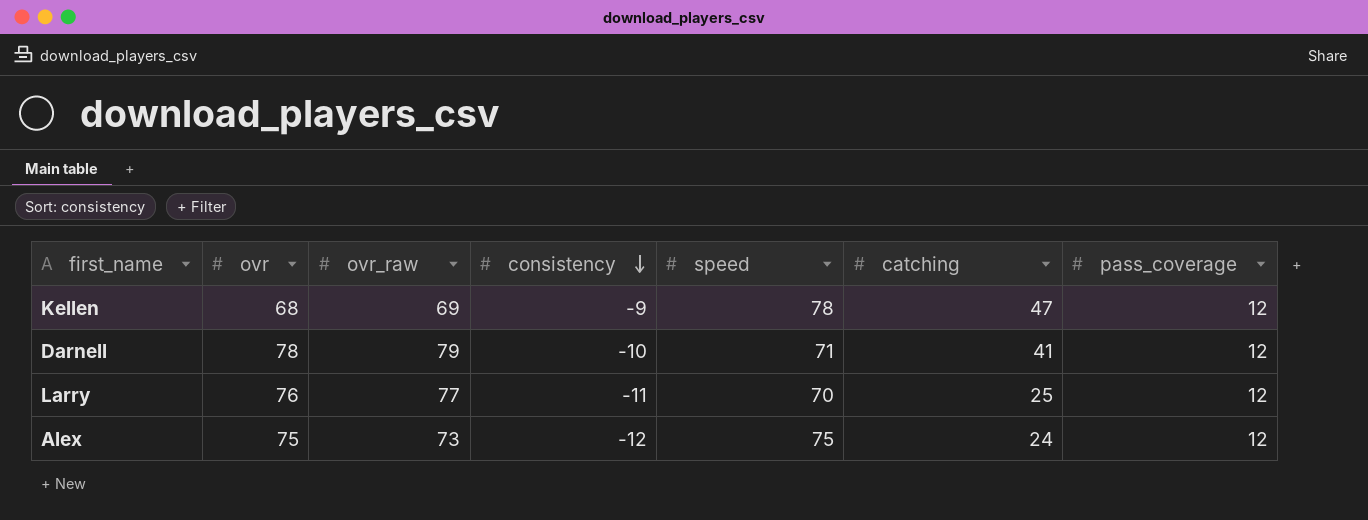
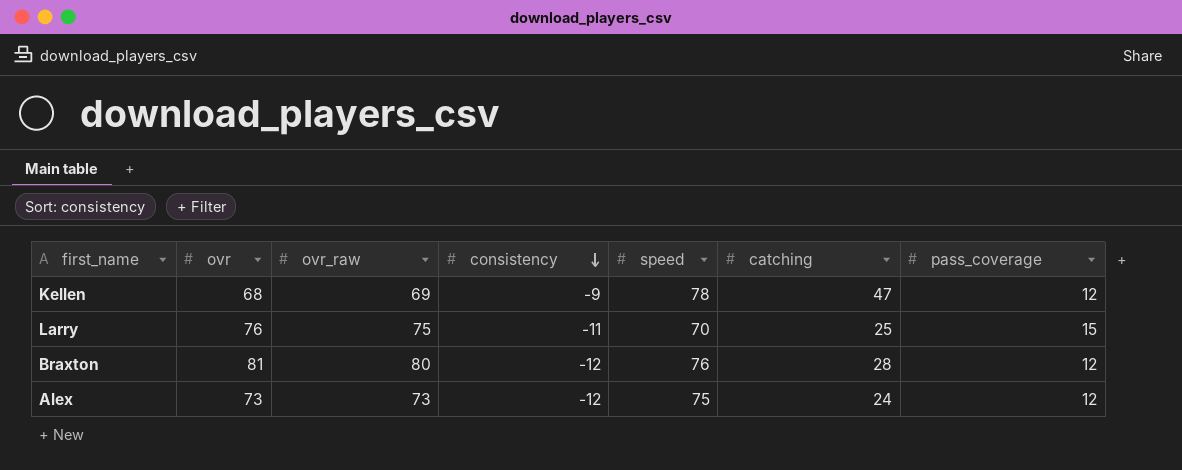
row Darnell: 78 | 79 | -10 | 71 | 41 | 12 -> none
Larry | ovr_raw: 77 -> 75
Larry | pass_coverage: 12 -> 15
row Braxton: none -> 81 | 80 | -12 | 76 | 28 | 12
Alex | ovr: 75 -> 73

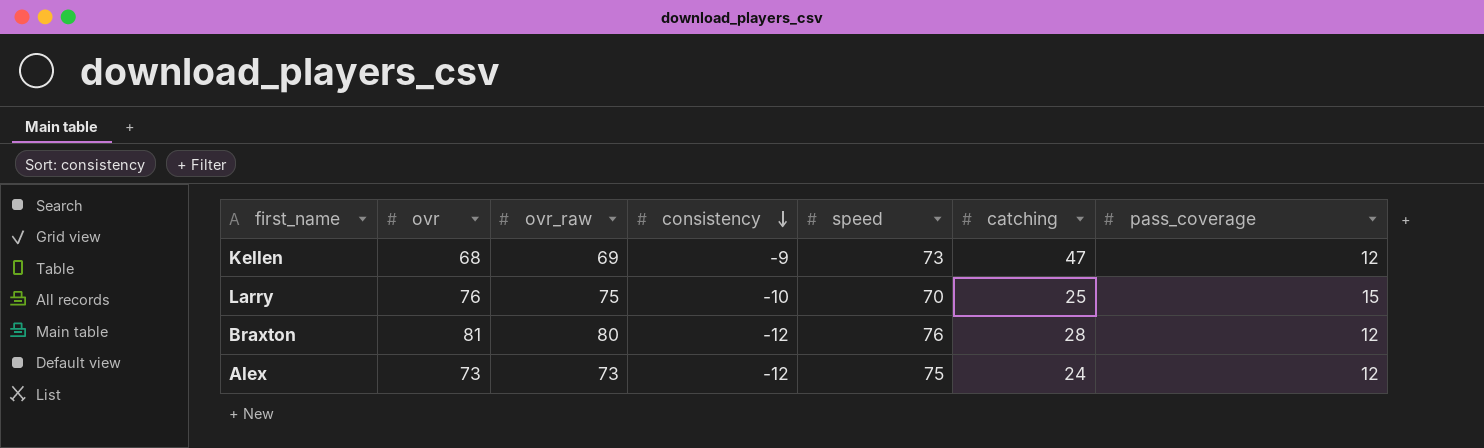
Kellen | speed: 78 -> 73
Larry | consistency: -11 -> -10

